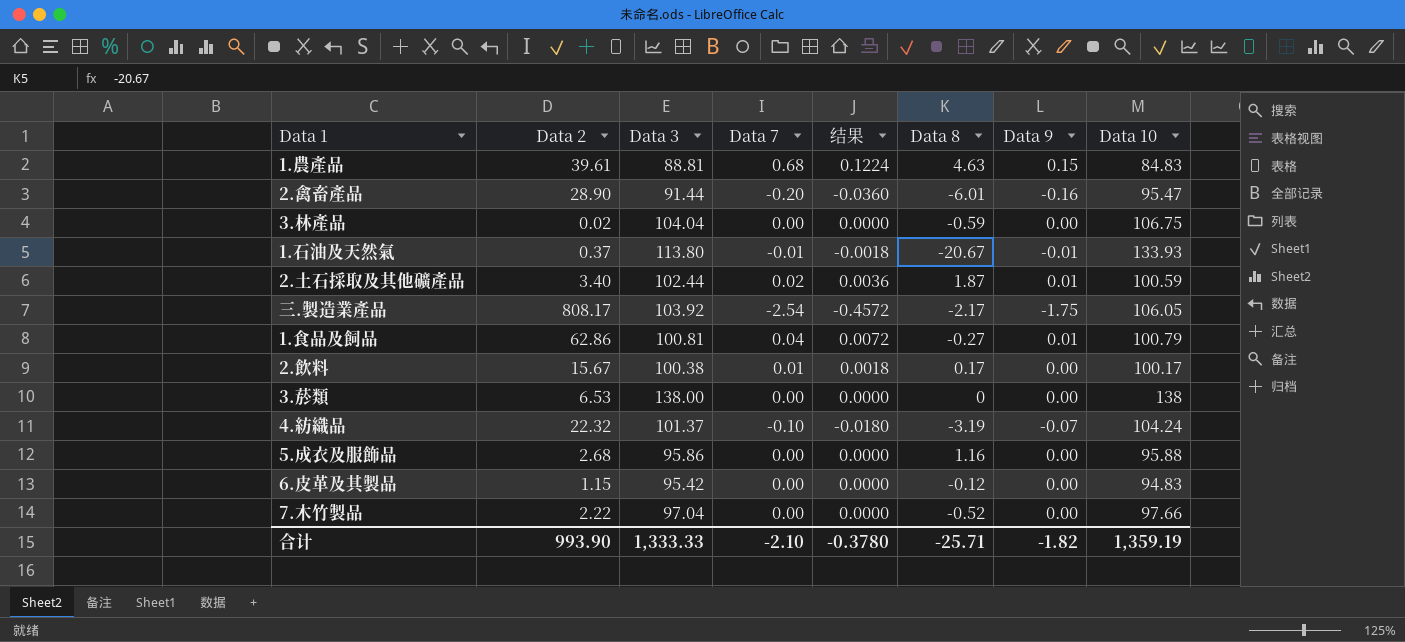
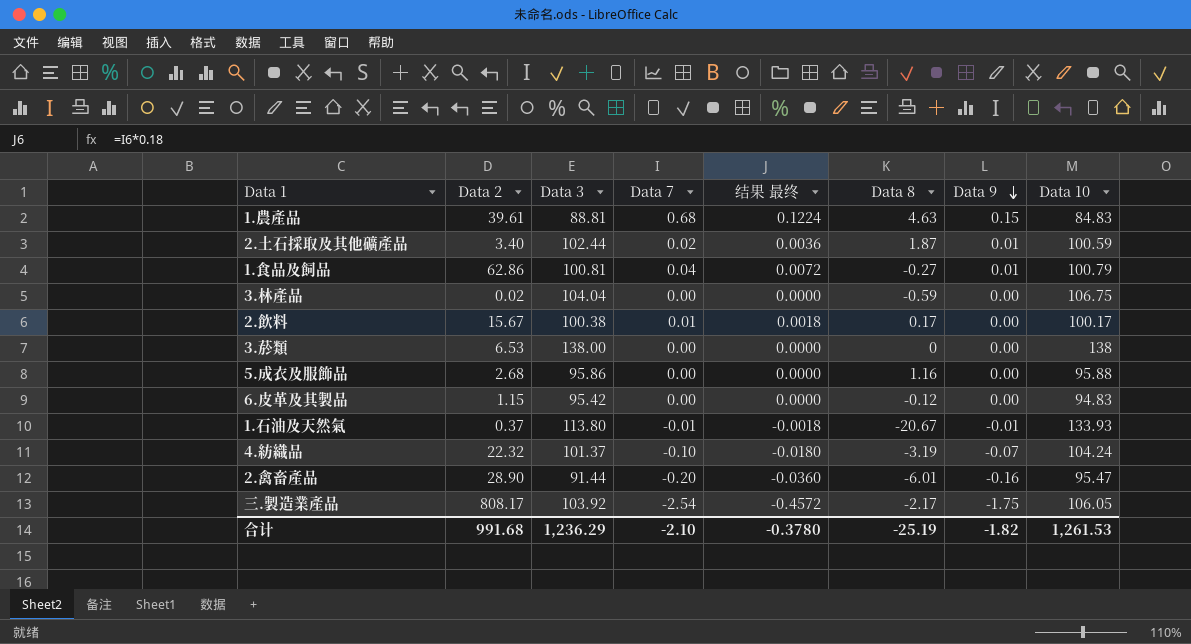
row order: none -> Data 9 descending
column name: 结果 -> 结果 最终
row 7.木竹製品: 2.22 | 97.04 | 0.00 | 0.0000 | -0.52 | 0.00 | 97.66 -> none
合计 | Data 2: 993.90 -> 991.68
合计 | Data 3: 1,333.33 -> 1,236.29
合计 | Data 8: -25.71 -> -25.19
合计 | Data 10: 1,359.19 -> 1,261.53

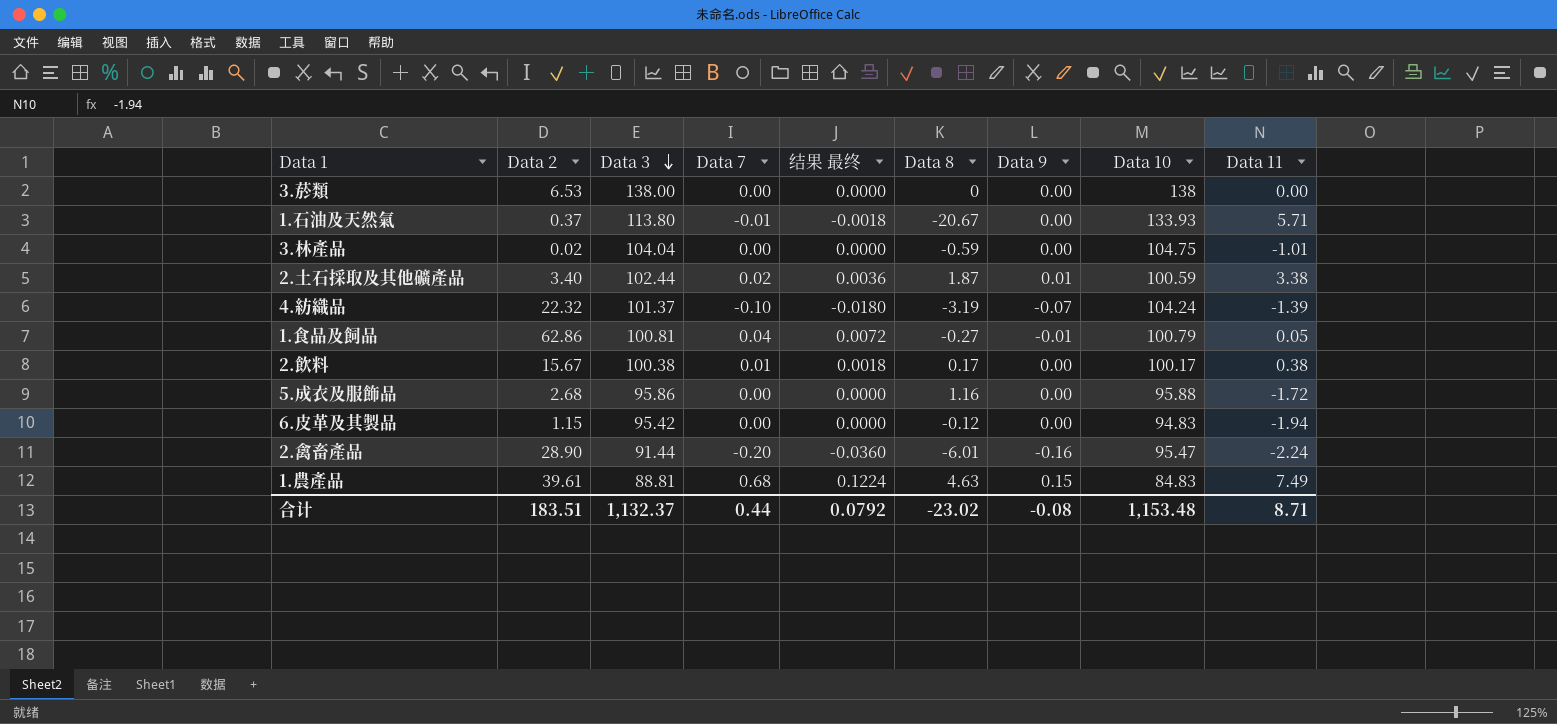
row order: Data 9 descending -> Data 3 descending
column Data 11 | position: none -> 9
row 三.製造業產品: 808.17 | 103.92 | -2.54 | -0.4572 | -2.17 | -1.75 | 106.05 -> none
1.石油及天然氣 | Data 9: -0.01 -> 0.00
3.林產品 | Data 10: 106.75 -> 104.75
1.食品及飼品 | Data 9: 0.01 -> -0.01
合计 | Data 2: 991.68 -> 183.51
合计 | Data 3: 1,236.29 -> 1,132.37
合计 | Data 7: -2.10 -> 0.44
合计 | 结果 最终: -0.3780 -> 0.0792
合计 | Data 8: -25.19 -> -23.02
合计 | Data 9: -1.82 -> -0.08
合计 | Data 10: 1,261.53 -> 1,153.48

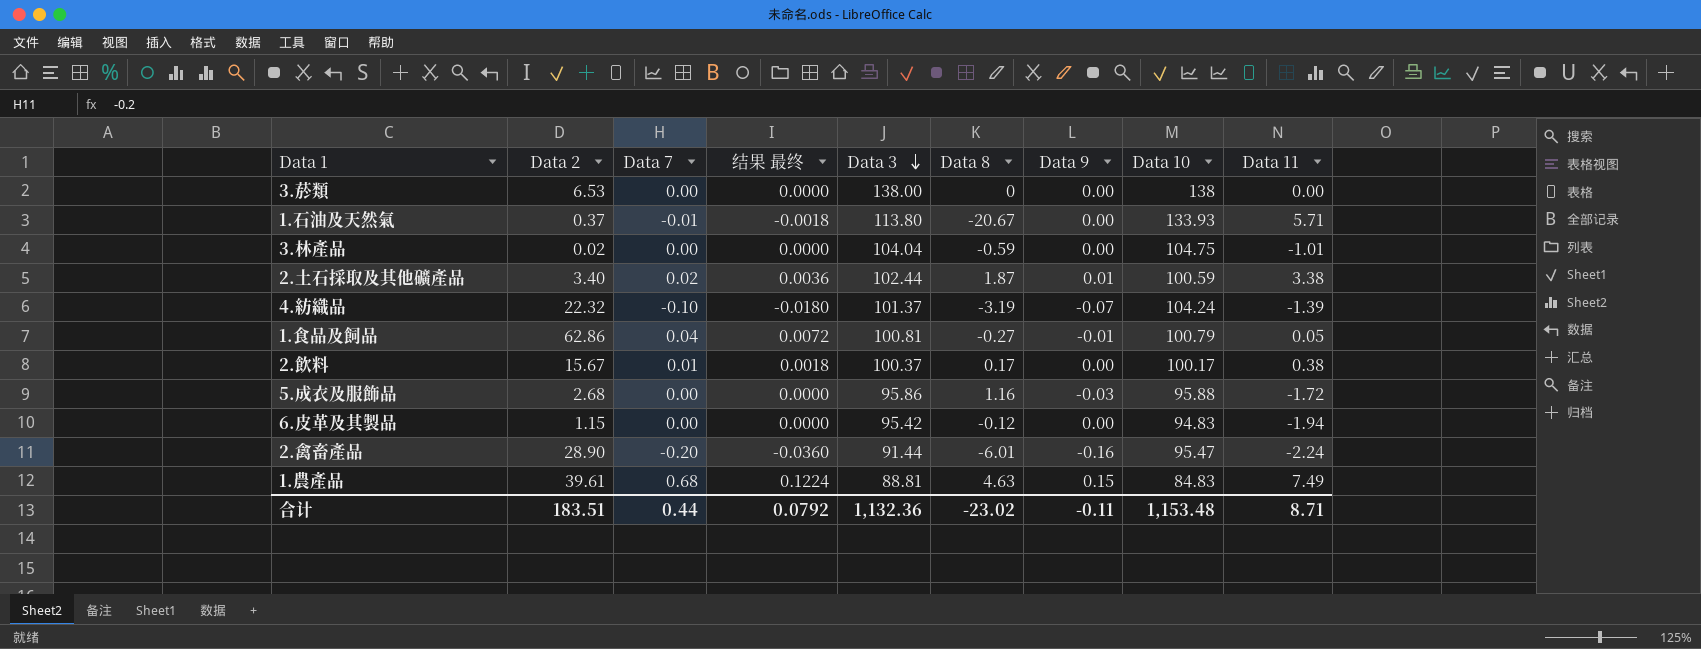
column Data 3 | position: 3 -> 5
2.飲料 | Data 3: 100.38 -> 100.37
5.成衣及服飾品 | Data 9: 0.00 -> -0.03
合计 | Data 3: 1,132.37 -> 1,132.36
合计 | Data 9: -0.08 -> -0.11

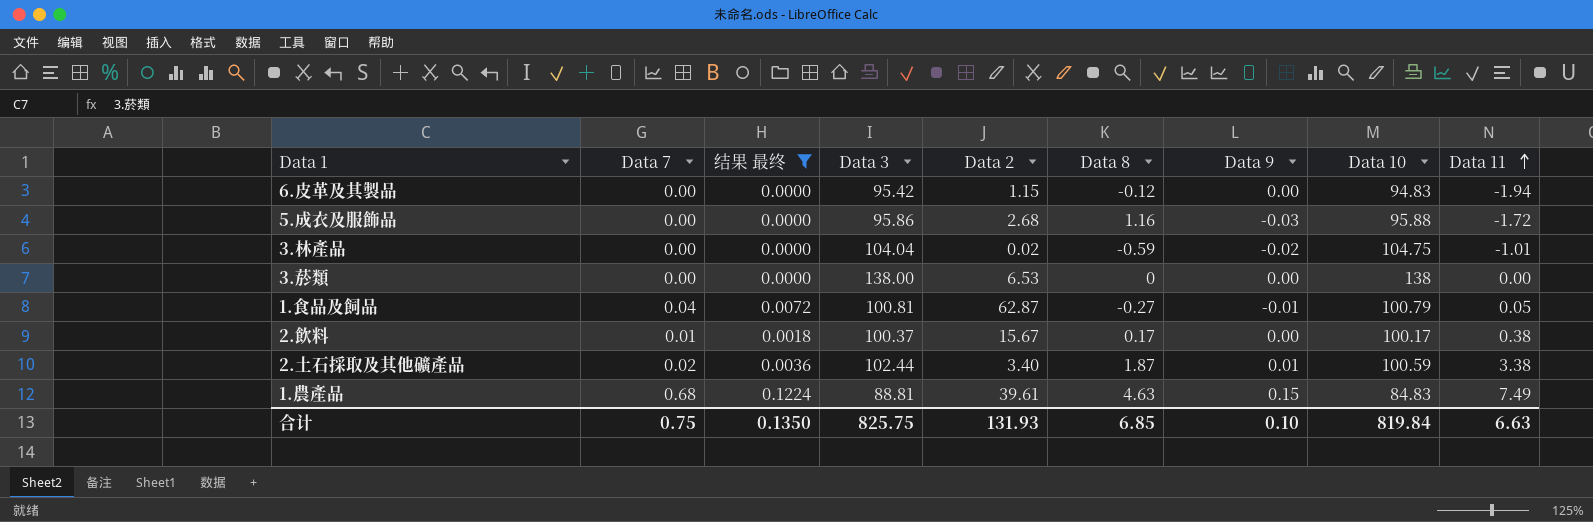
filter: none -> 结果 最终 >= 0.0000
row order: Data 3 descending -> Data 11 ascending
column Data 2 | position: 2 -> 5
3.林產品 | Data 9: 0.00 -> -0.02
1.食品及飼品 | Data 2: 62.86 -> 62.87
合计 | Data 7: 0.44 -> 0.75
合计 | 结果 最终: 0.0792 -> 0.1350
合计 | Data 3: 1,132.36 -> 825.75
合计 | Data 2: 183.51 -> 131.93
合计 | Data 8: -23.02 -> 6.85
合计 | Data 9: -0.11 -> 0.10
合计 | Data 10: 1,153.48 -> 819.84
合计 | Data 11: 8.71 -> 6.63

